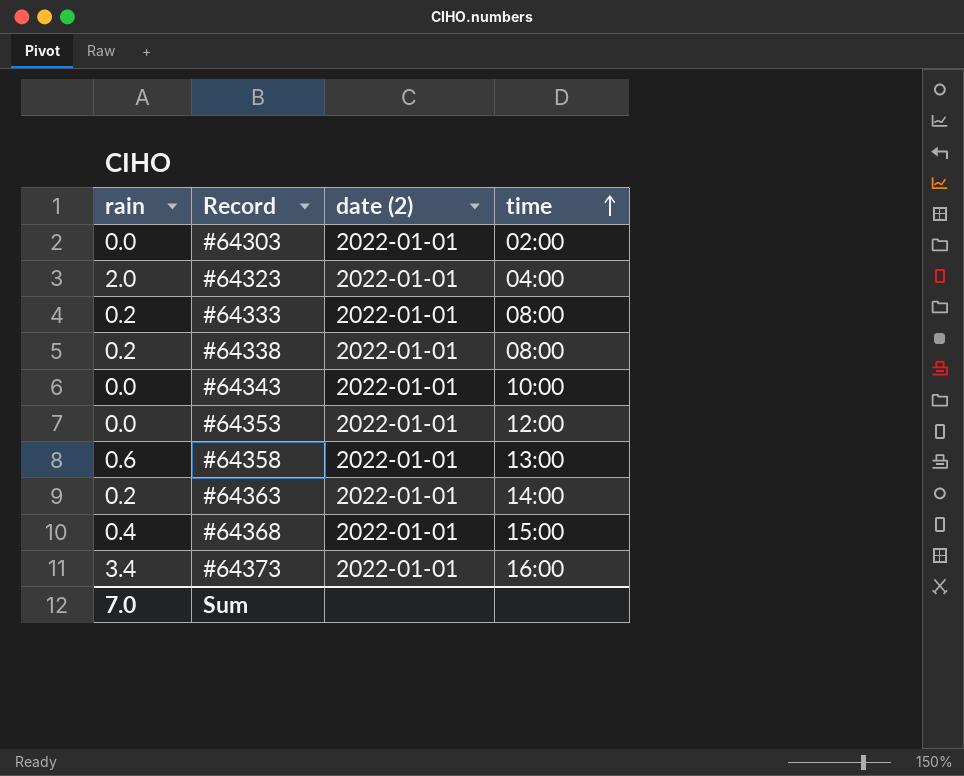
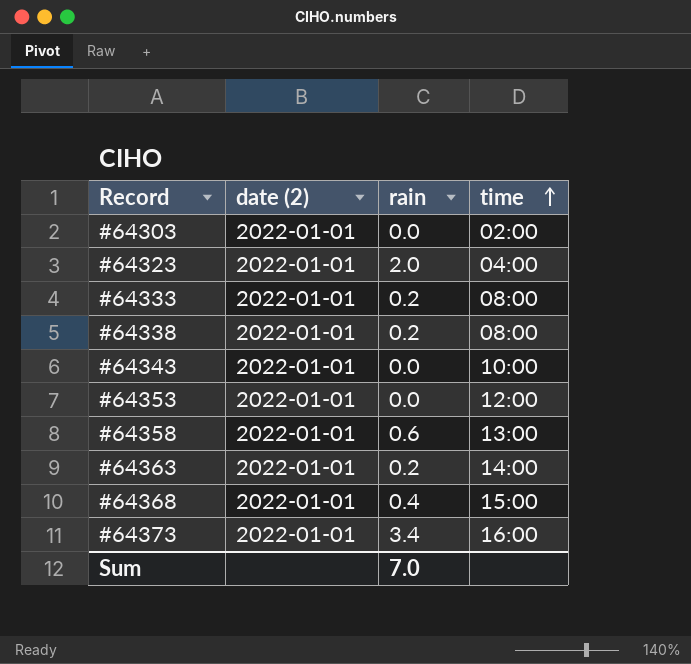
column rain | position: 1 -> 3

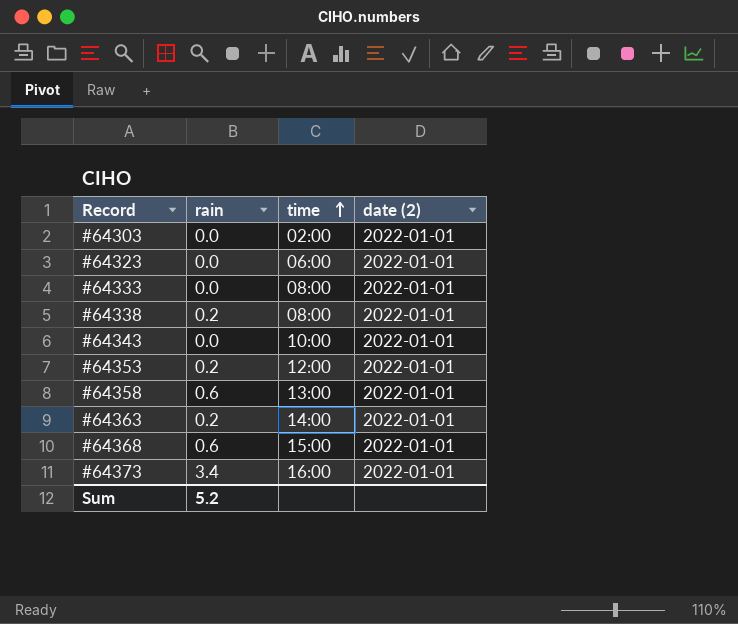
column date (2) | position: 2 -> 4
#64323 | rain: 2.0 -> 0.0
#64323 | time: 04:00 -> 06:00
#64333 | rain: 0.2 -> 0.0
#64353 | rain: 0.0 -> 0.2
#64368 | rain: 0.4 -> 0.6
Sum | rain: 7.0 -> 5.2

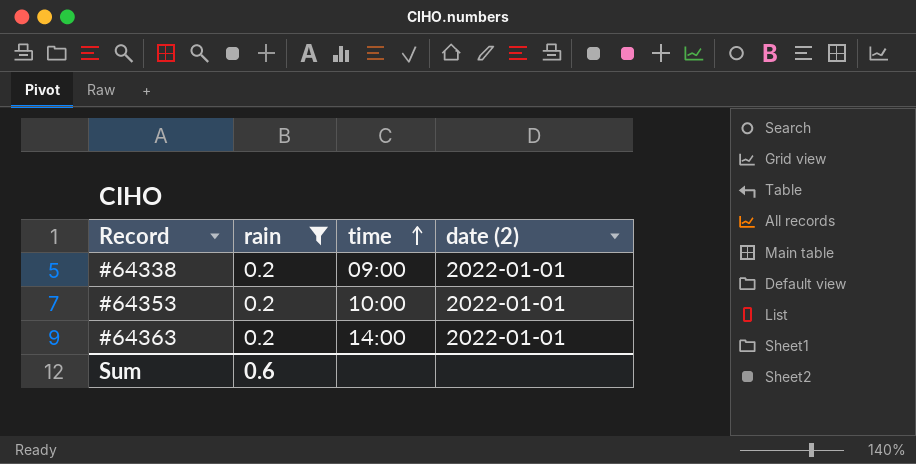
filter: none -> rain = 0.2
#64338 | time: 08:00 -> 09:00
#64353 | time: 12:00 -> 10:00
Sum | rain: 5.2 -> 0.6

